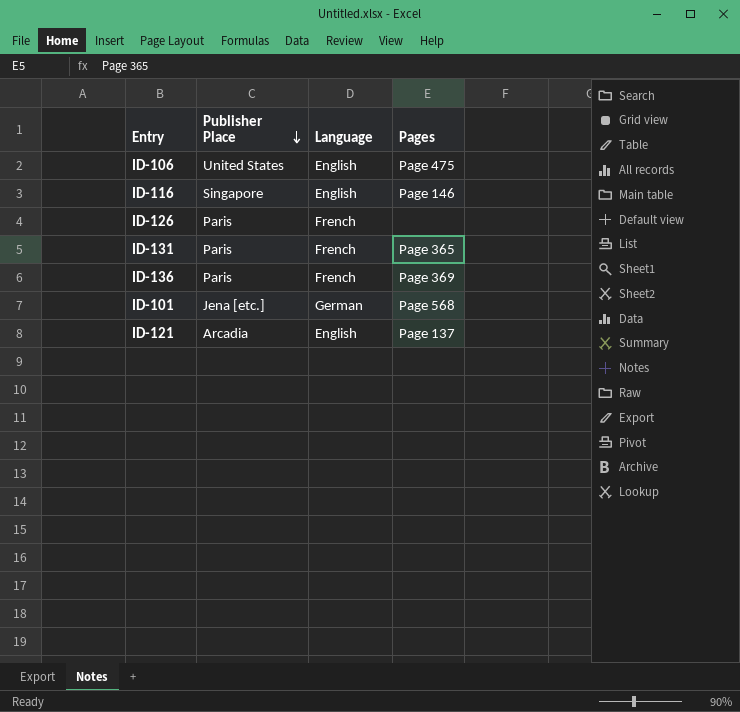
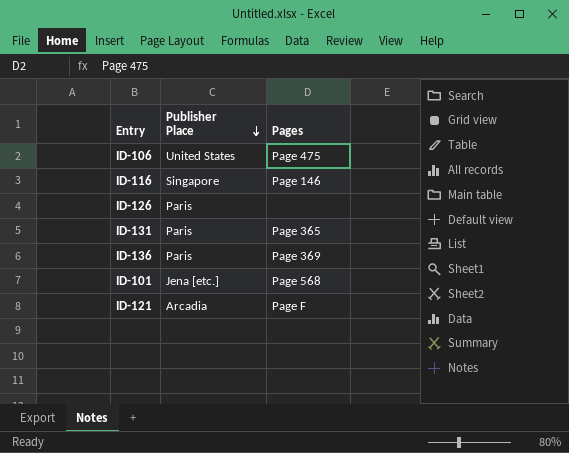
column Language | position: 3 -> none
ID-121 | Pages: Page 137 -> Page F

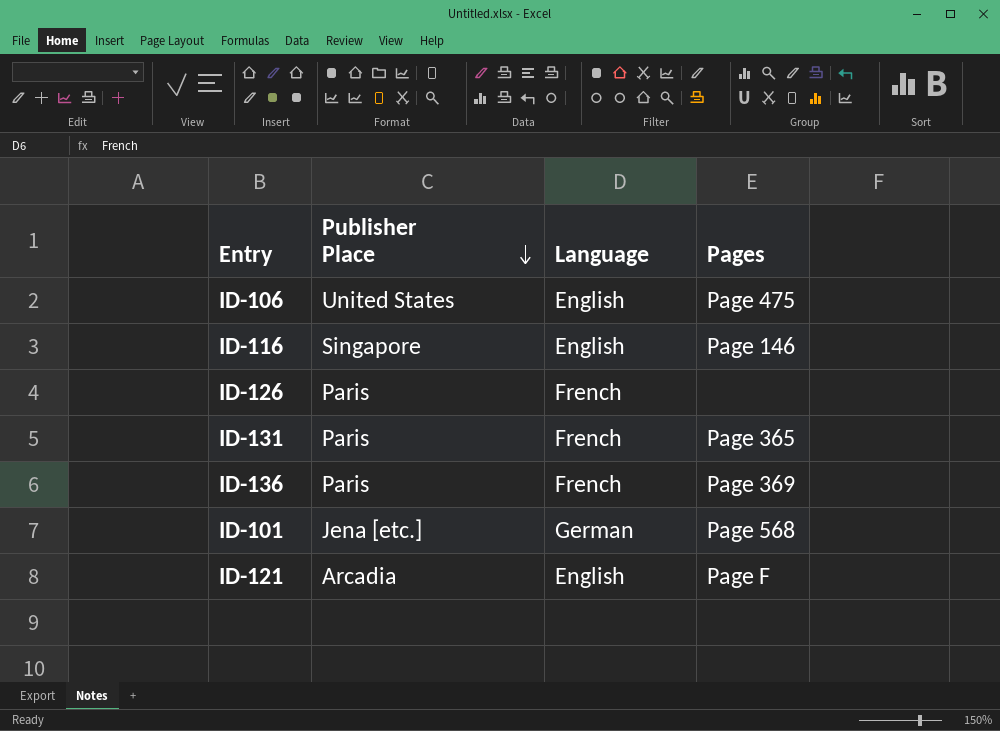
column Language | position: none -> 3

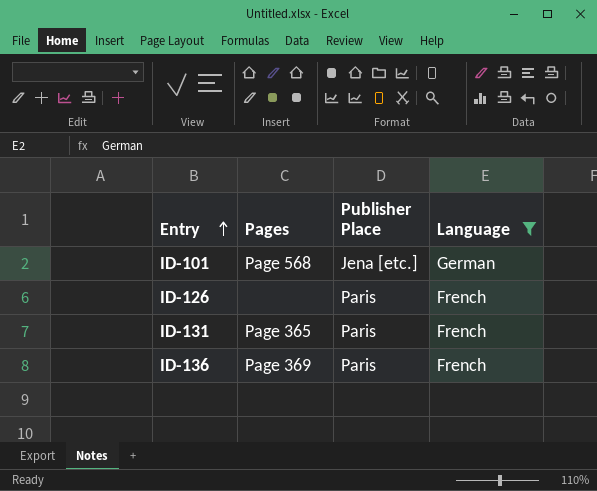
filter: none -> Language != English
row order: Publisher Place descending -> Entry ascending
column Pages | position: 4 -> 2

